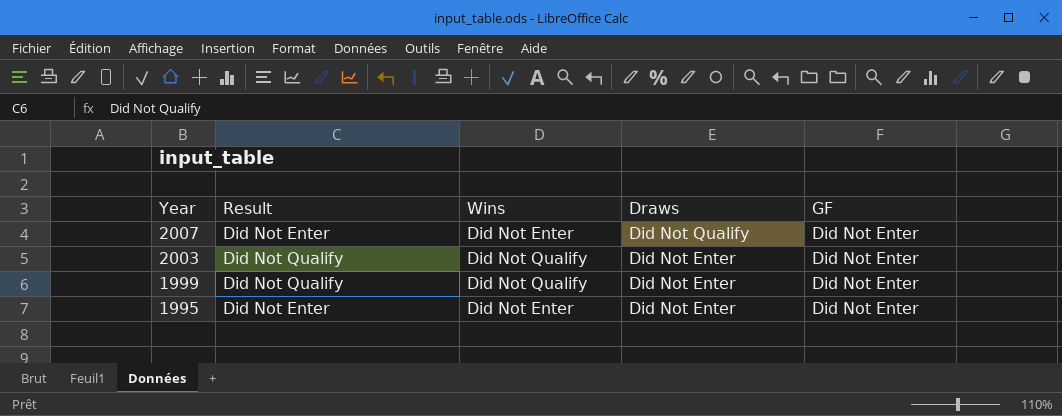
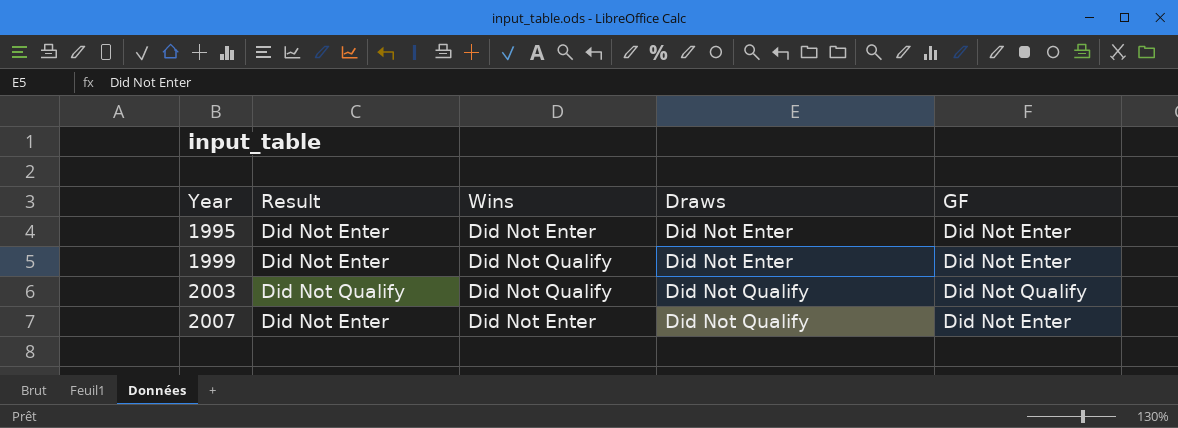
row order: Year descending -> Year ascending
1999 | Result: Did Not Qualify -> Did Not Enter
2003 | Draws: Did Not Enter -> Did Not Qualify
2003 | GF: Did Not Enter -> Did Not Qualify

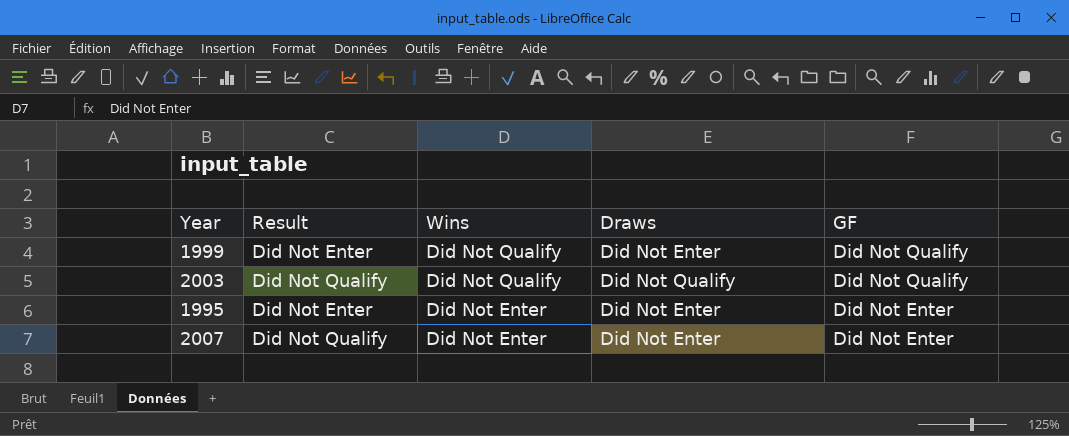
row order: Year ascending -> Wins descending
1999 | GF: Did Not Enter -> Did Not Qualify
2007 | Result: Did Not Enter -> Did Not Qualify
2007 | Draws: Did Not Qualify -> Did Not Enter

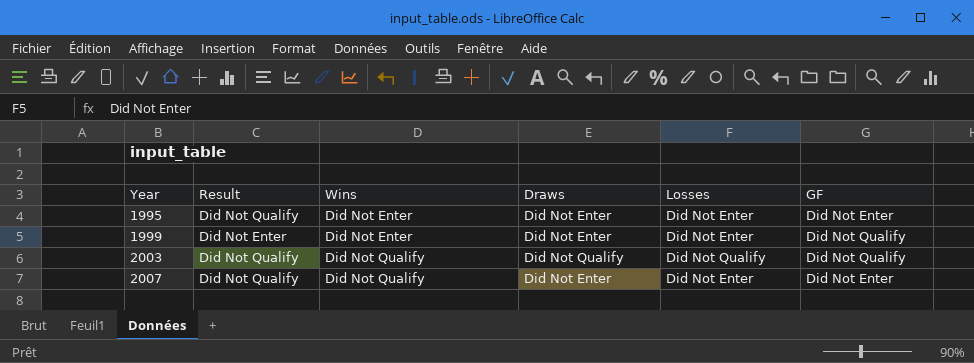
row order: Wins descending -> Year ascending
column Losses | position: none -> 5
1995 | Result: Did Not Enter -> Did Not Qualify
1999 | Wins: Did Not Qualify -> Did Not Enter
2007 | Wins: Did Not Enter -> Did Not Qualify

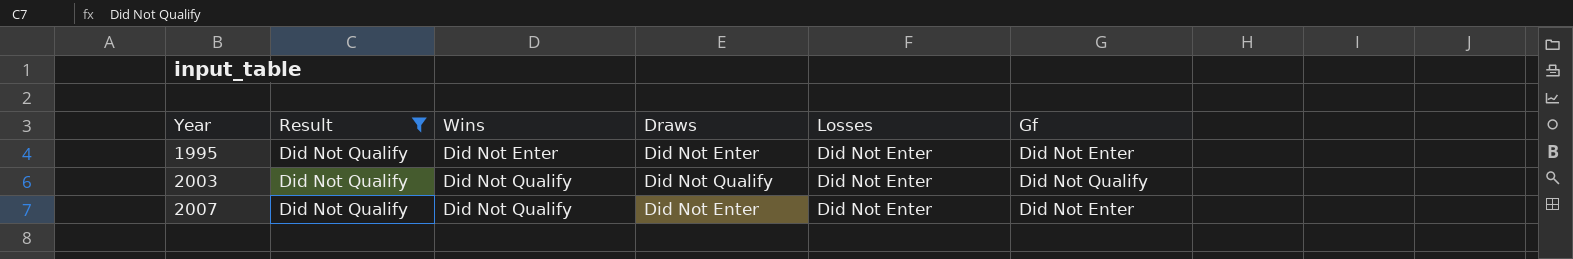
filter: none -> Result = Did Not Qualify
column name: GF -> Gf
2003 | Losses: Did Not Qualify -> Did Not Enter

